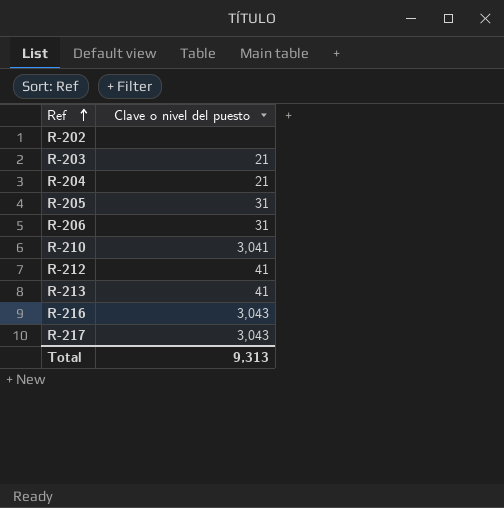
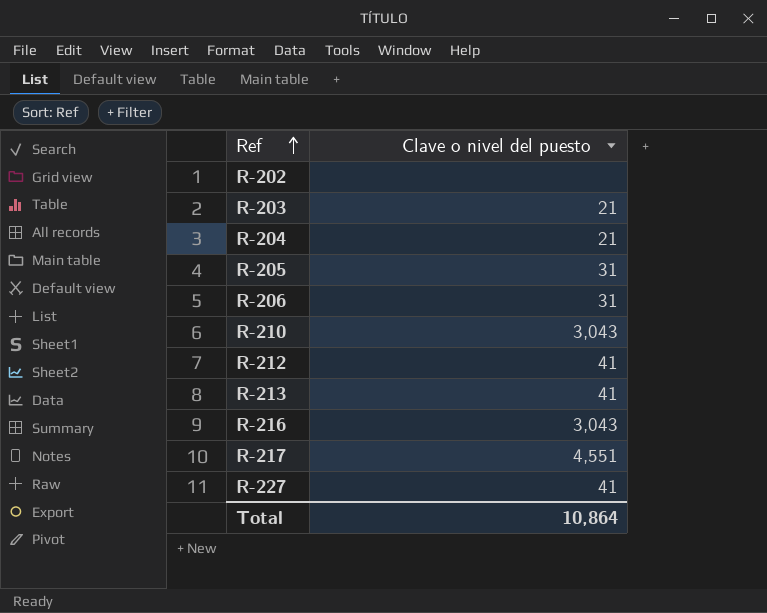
R-210 | Clave o nivel del puesto: 3,041 -> 3,043
R-217 | Clave o nivel del puesto: 3,043 -> 4,551
row R-227: none -> 41
Total | Clave o nivel del puesto: 9,313 -> 10,864

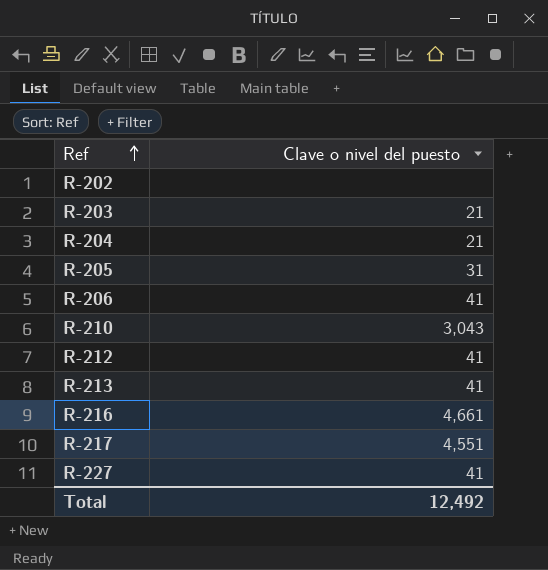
R-206 | Clave o nivel del puesto: 31 -> 41
R-216 | Clave o nivel del puesto: 3,043 -> 4,661
Total | Clave o nivel del puesto: 10,864 -> 12,492

